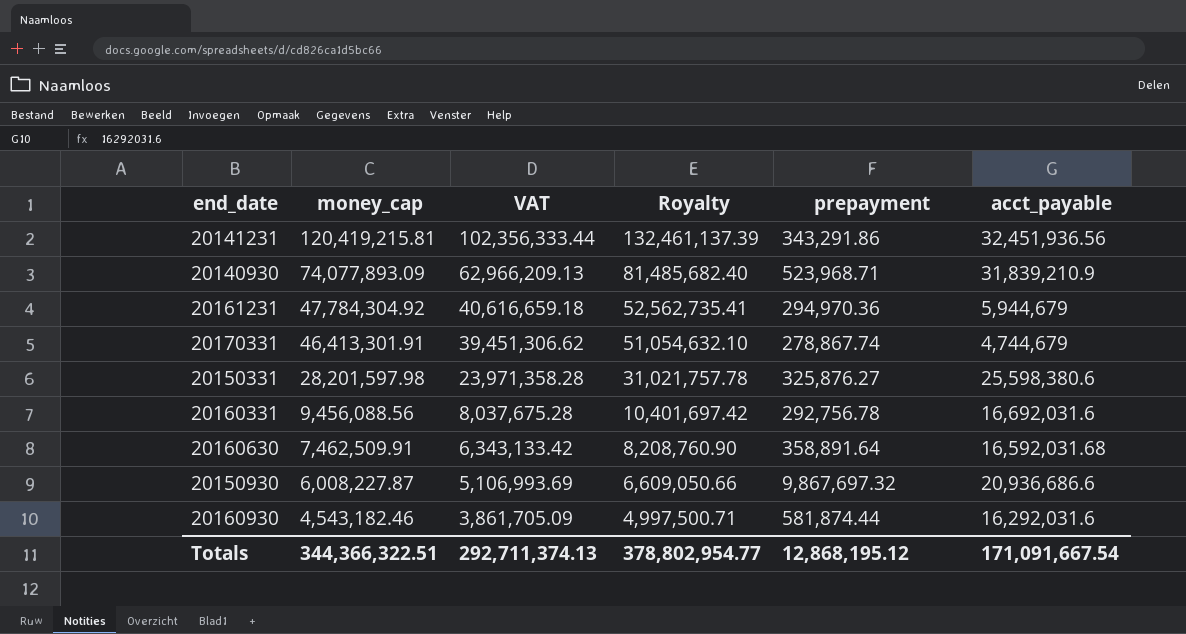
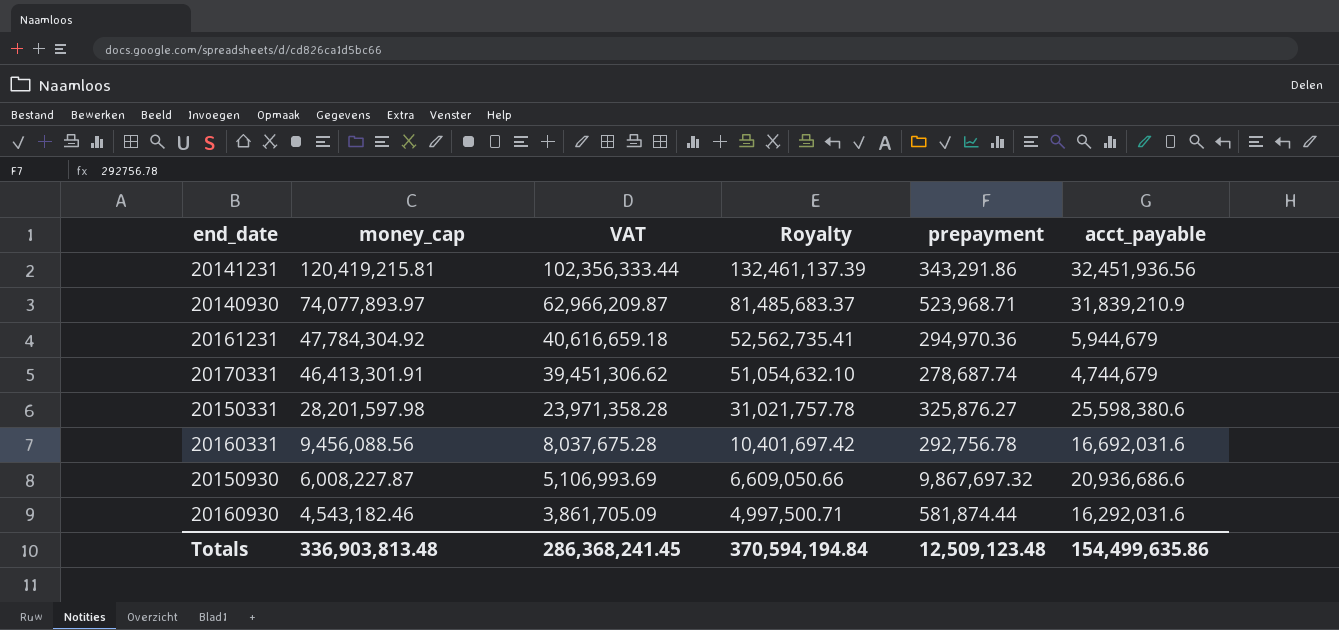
row 20160630: 7,462,509.91 | 6,343,133.42 | 8,208,760.90 | 358,891.64 | 16,592,031.68 -> none
20140930 | money_cap: 74,077,893.09 -> 74,077,893.97
20140930 | VAT: 62,966,209.13 -> 62,966,209.87
20140930 | Royalty: 81,485,682.40 -> 81,485,683.37
20170331 | prepayment: 278,867.74 -> 278,687.74
Totals | money_cap: 344,366,322.51 -> 336,903,813.48
Totals | VAT: 292,711,374.13 -> 286,368,241.45
Totals | Royalty: 378,802,954.77 -> 370,594,194.84
Totals | prepayment: 12,868,195.12 -> 12,509,123.48
Totals | acct_payable: 171,091,667.54 -> 154,499,635.86

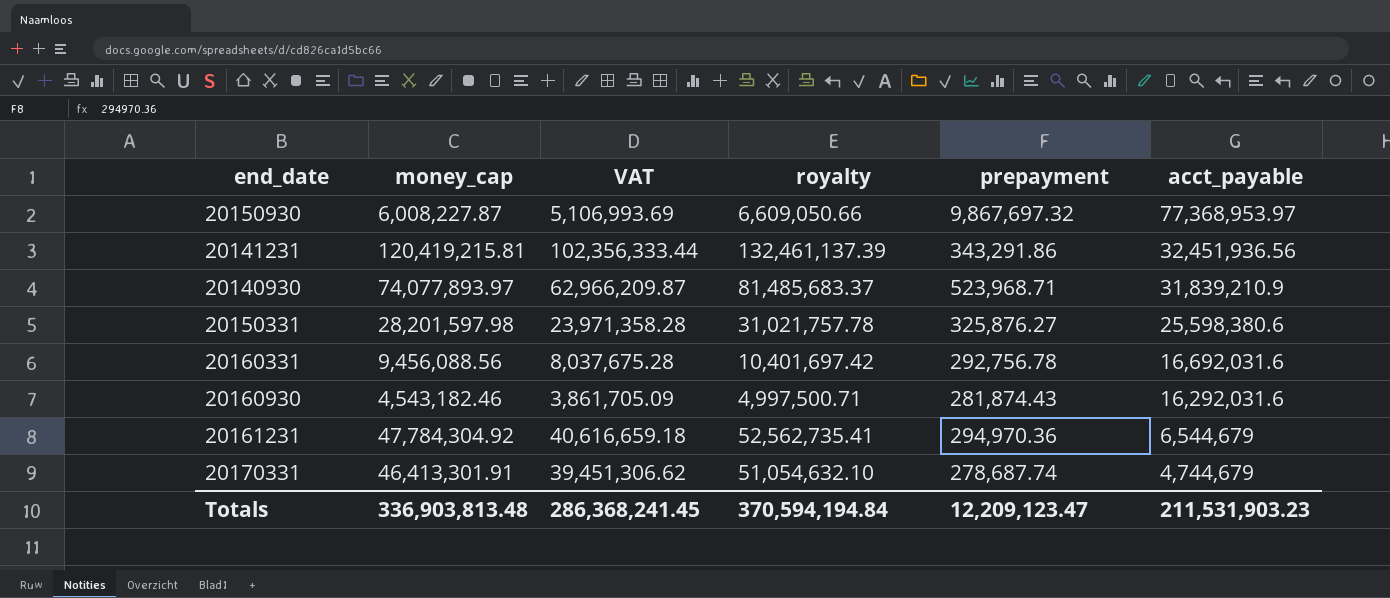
row order: money_cap descending -> acct_payable descending
column name: Royalty -> royalty
20150930 | acct_payable: 20,936,686.6 -> 77,368,953.97
20160930 | prepayment: 581,874.44 -> 281,874.43
20161231 | acct_payable: 5,944,679 -> 6,544,679
Totals | prepayment: 12,509,123.48 -> 12,209,123.47
Totals | acct_payable: 154,499,635.86 -> 211,531,903.23

